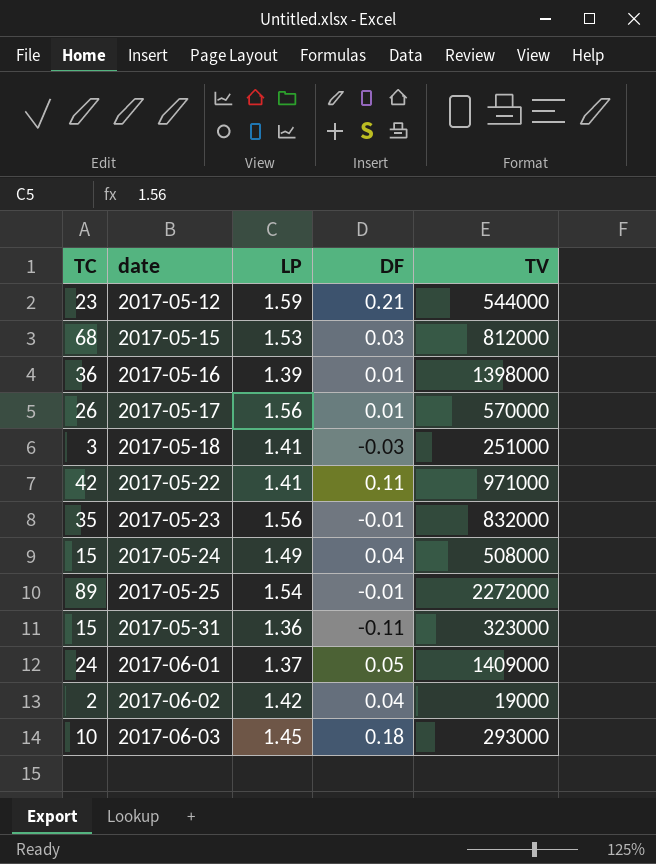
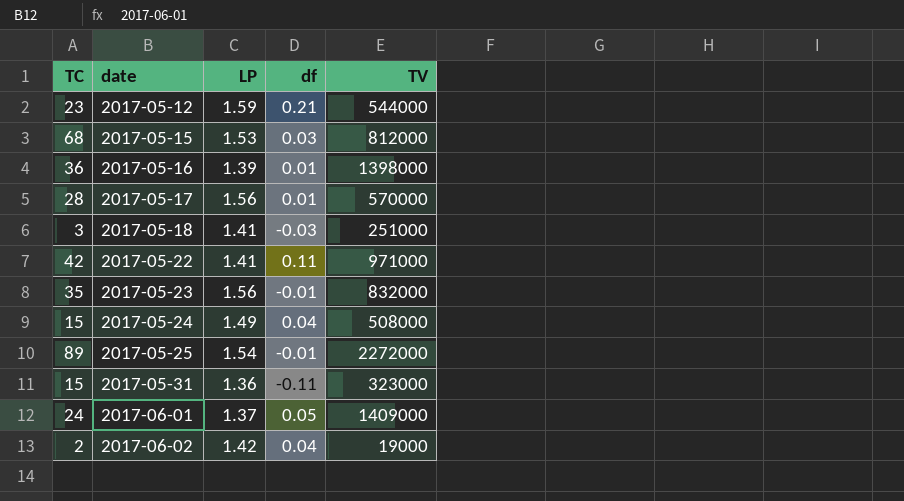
column name: DF -> df
row 2017-06-03: 10 | 1.45 | 0.18 | 293000 -> none
2017-05-17 | TC: 26 -> 28

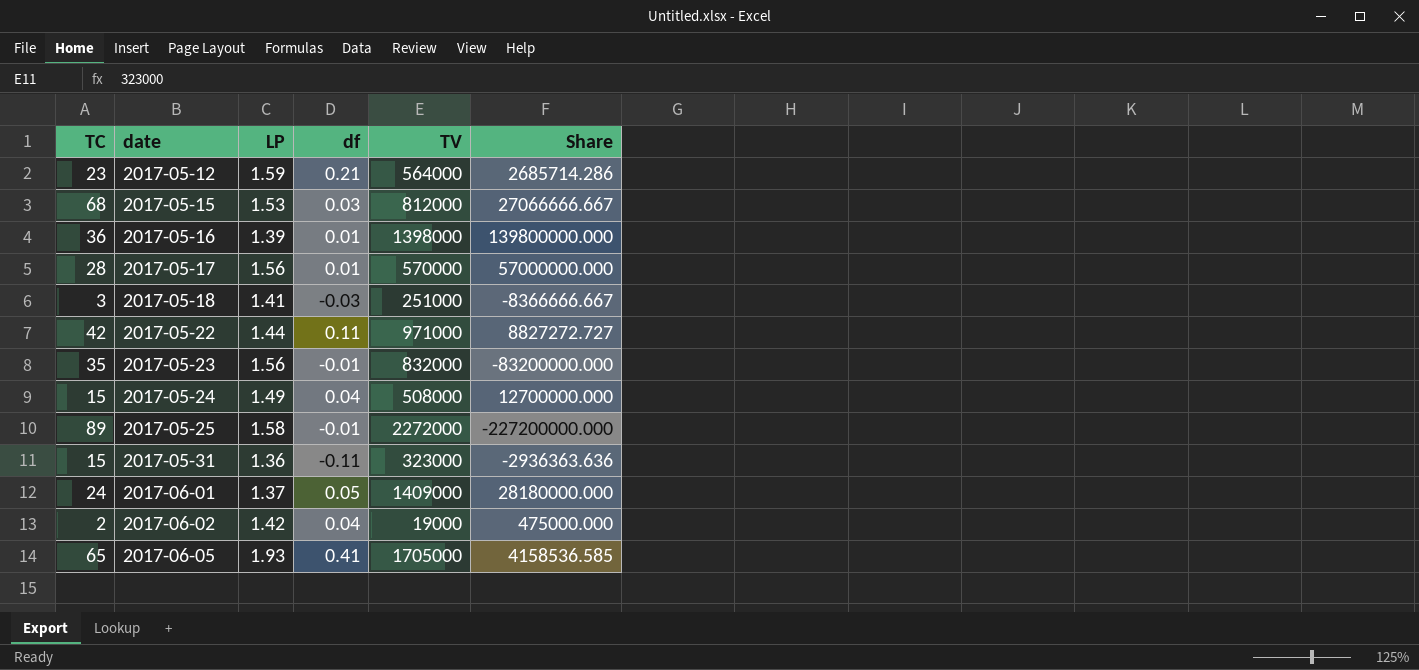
column Share | formula: none -> [TV] / [df]
2017-05-12 | TV: 544000 -> 564000
2017-05-22 | LP: 1.41 -> 1.44
2017-05-25 | LP: 1.54 -> 1.58
row 2017-06-05: none -> 65 | 1.93 | 0.41 | 1705000 | 4158536.585

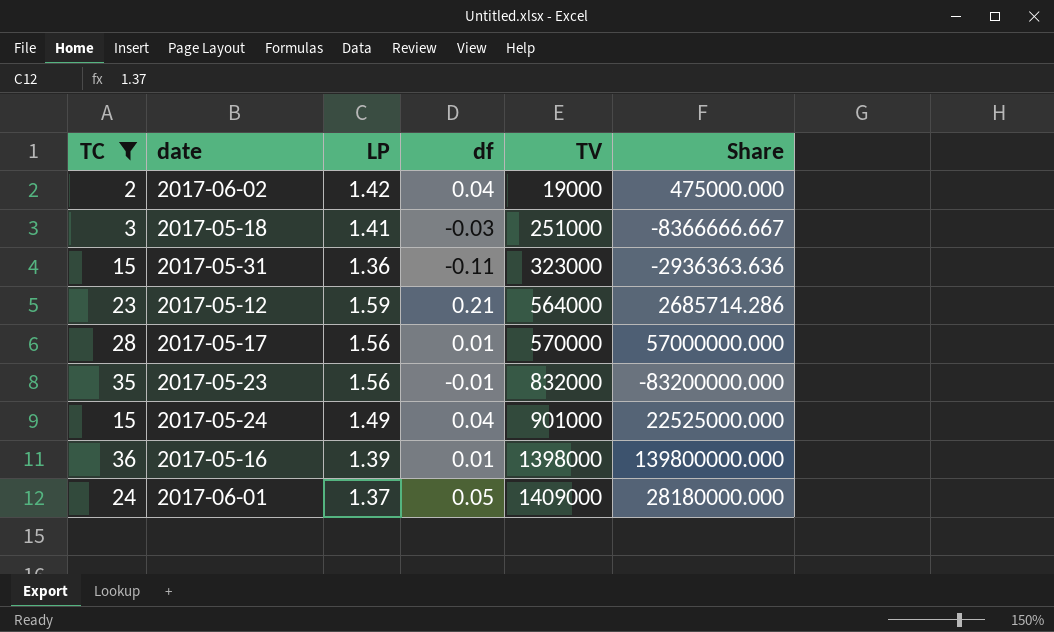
filter: none -> TC <= 36
row order: date ascending -> TV ascending
2017-05-24 | TV: 508000 -> 901000
2017-05-24 | Share: 12700000.000 -> 22525000.000

